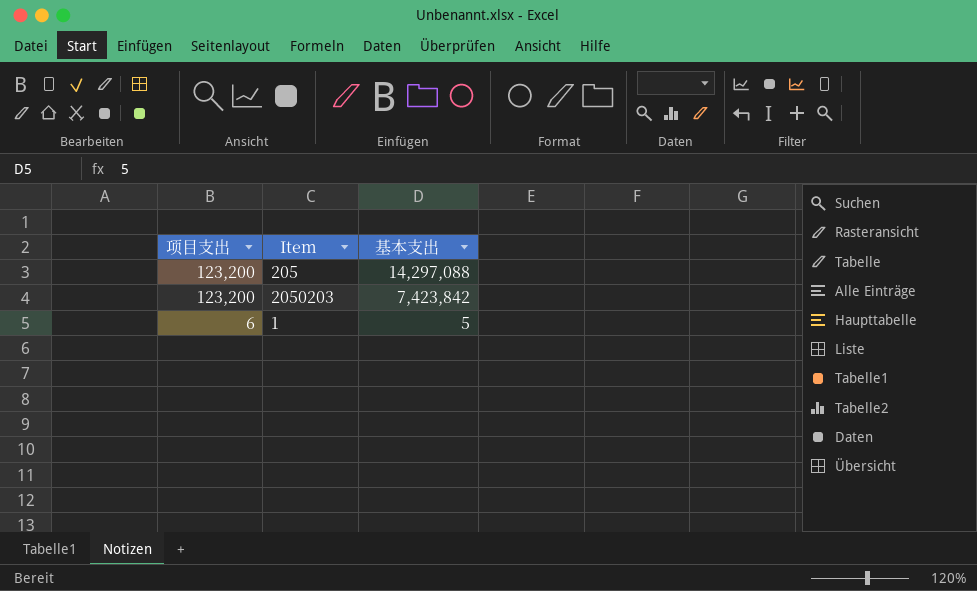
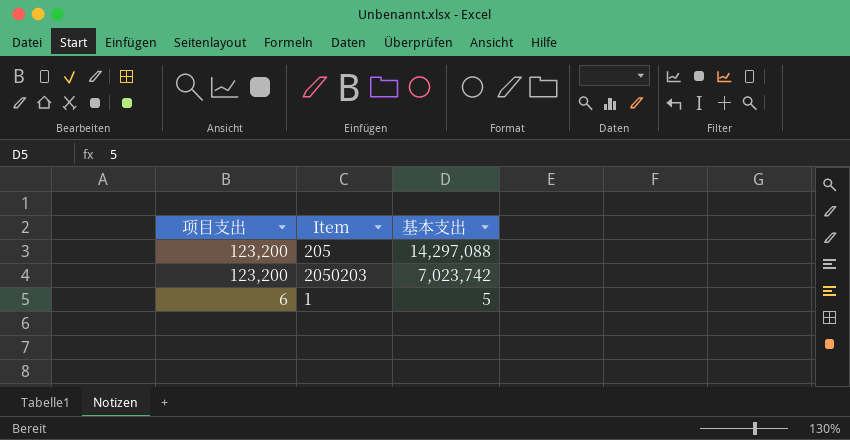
2050203 | 基本支出: 7,423,842 -> 7,023,742

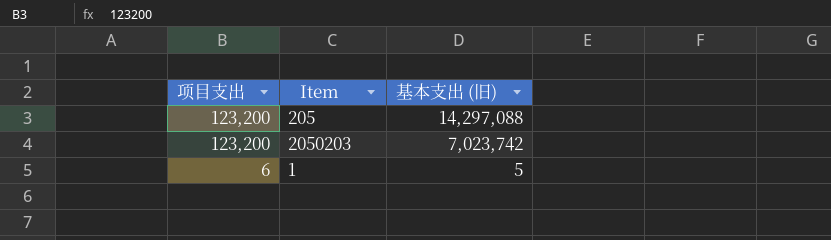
column name: 基本支出 -> 基本支出 (旧)

